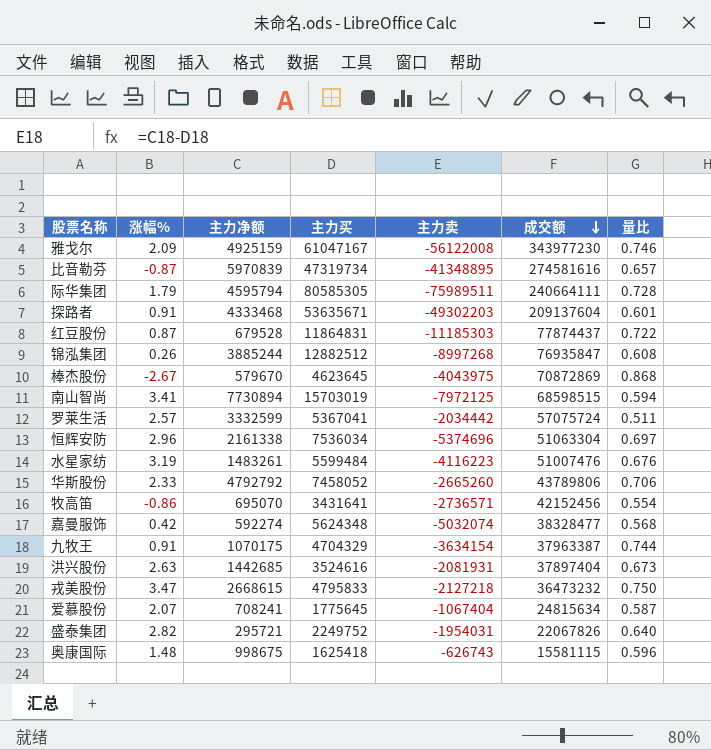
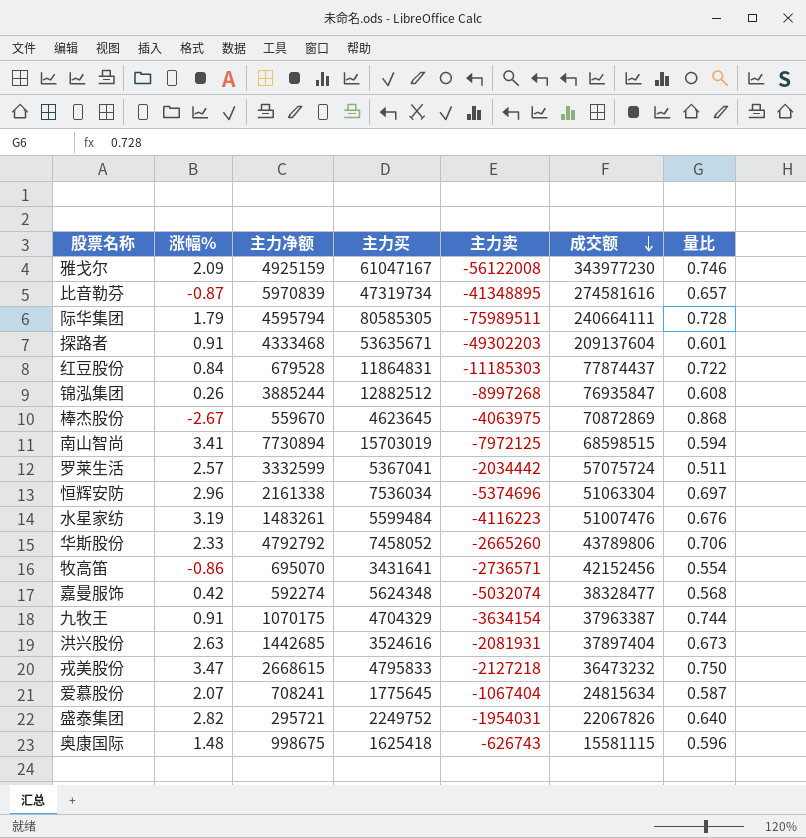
红豆股份 | 涨幅%: 0.87 -> 0.84
棒杰股份 | 主力净额: 579670 -> 559670
棒杰股份 | 主力卖: -4043975 -> -4063975

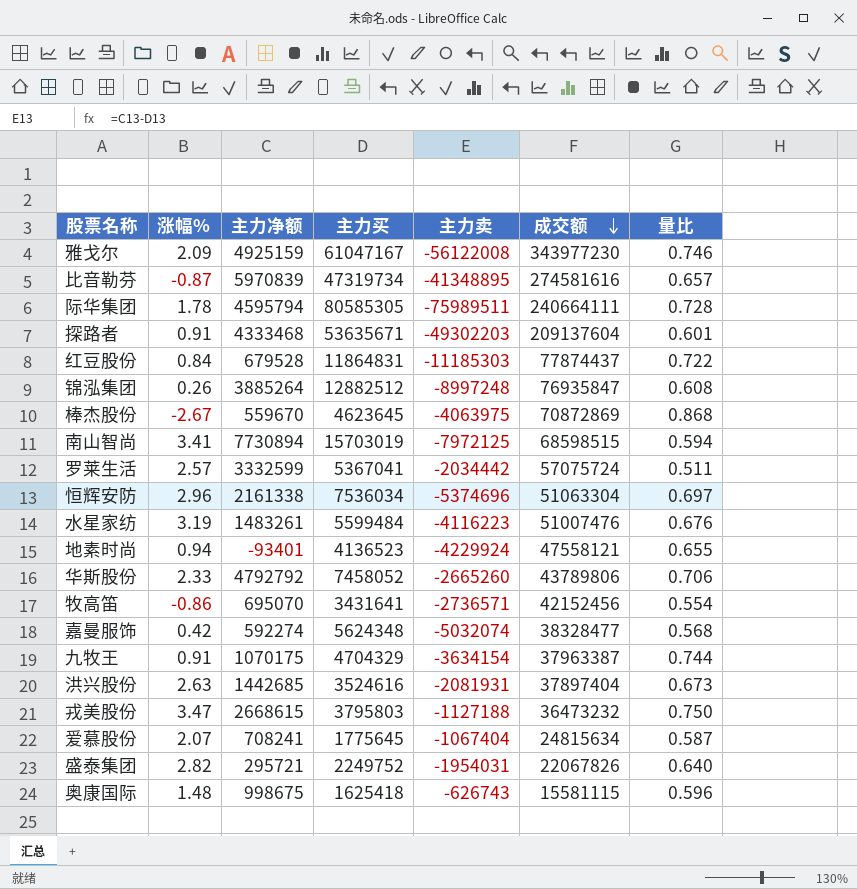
际华集团 | 涨幅%: 1.79 -> 1.78
锦泓集团 | 主力净额: 3885244 -> 3885264
锦泓集团 | 主力卖: -8997268 -> -8997248
row 地素时尚: none -> 0.94 | -93401 | 4136523 | -4229924 | 47558121 | 0.655
戎美股份 | 主力买: 4795833 -> 3795803
戎美股份 | 主力卖: -2127218 -> -1127188

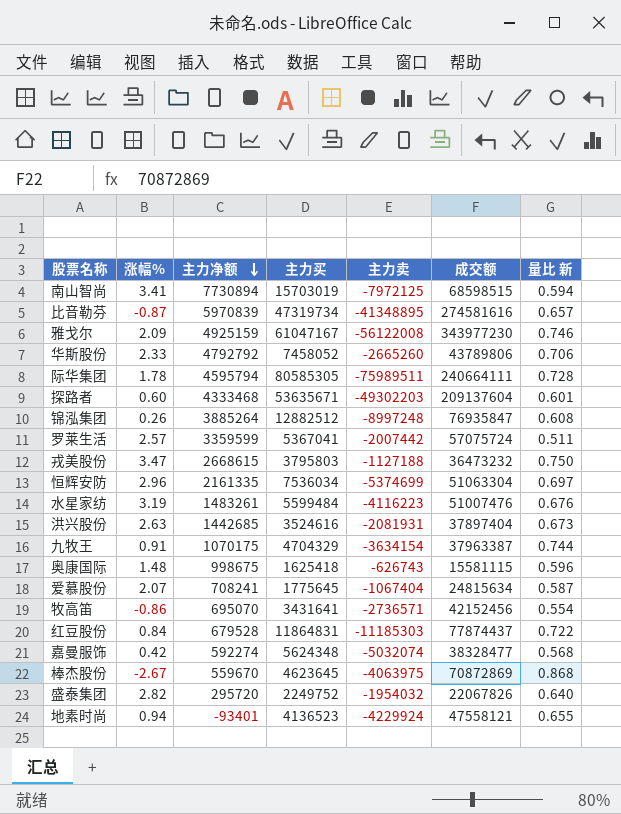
row order: 成交额 descending -> 主力净额 descending
column name: 量比 -> 量比 新
探路者 | 涨幅%: 0.91 -> 0.60
罗莱生活 | 主力净额: 3332599 -> 3359599
罗莱生活 | 主力卖: -2034442 -> -2007442
恒辉安防 | 主力净额: 2161338 -> 2161335
恒辉安防 | 主力卖: -5374696 -> -5374699
盛泰集团 | 主力净额: 295721 -> 295720
盛泰集团 | 主力卖: -1954031 -> -1954032

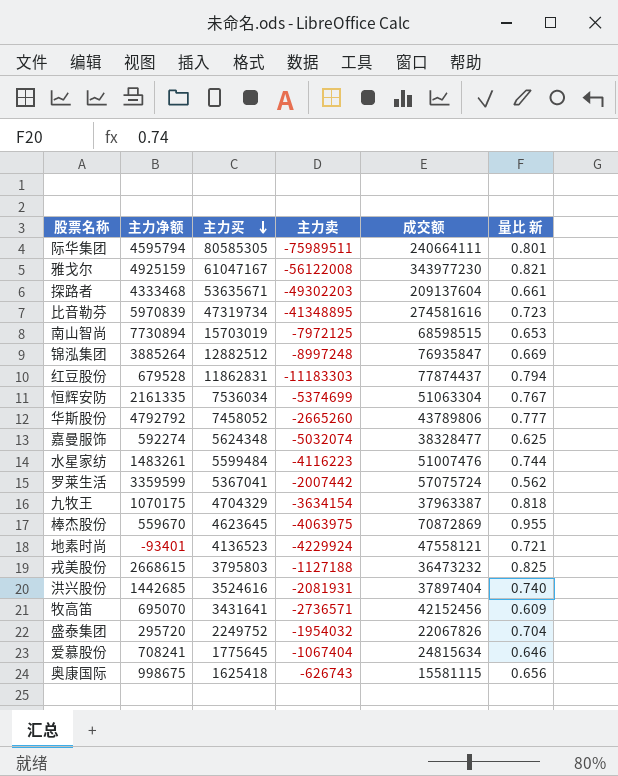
row order: 主力净额 descending -> 主力买 descending
column 涨幅% | position: 2 -> none
际华集团 | 量比 新: 0.728 -> 0.801
雅戈尔 | 量比 新: 0.746 -> 0.821
探路者 | 量比 新: 0.601 -> 0.661
比音勒芬 | 量比 新: 0.657 -> 0.723
南山智尚 | 量比 新: 0.594 -> 0.653
锦泓集团 | 量比 新: 0.608 -> 0.669
红豆股份 | 主力买: 11864831 -> 11862831
红豆股份 | 主力卖: -11185303 -> -11183303
红豆股份 | 量比 新: 0.722 -> 0.794
恒辉安防 | 量比 新: 0.697 -> 0.767
华斯股份 | 量比 新: 0.706 -> 0.777
嘉曼服饰 | 量比 新: 0.568 -> 0.625
水星家纺 | 量比 新: 0.676 -> 0.744
罗莱生活 | 量比 新: 0.511 -> 0.562
九牧王 | 量比 新: 0.744 -> 0.818
棒杰股份 | 量比 新: 0.868 -> 0.955
地素时尚 | 量比 新: 0.655 -> 0.721
戎美股份 | 量比 新: 0.750 -> 0.825
洪兴股份 | 量比 新: 0.673 -> 0.740
牧高笛 | 量比 新: 0.554 -> 0.609
盛泰集团 | 量比 新: 0.640 -> 0.704
爱慕股份 | 量比 新: 0.587 -> 0.646
奥康国际 | 量比 新: 0.596 -> 0.656

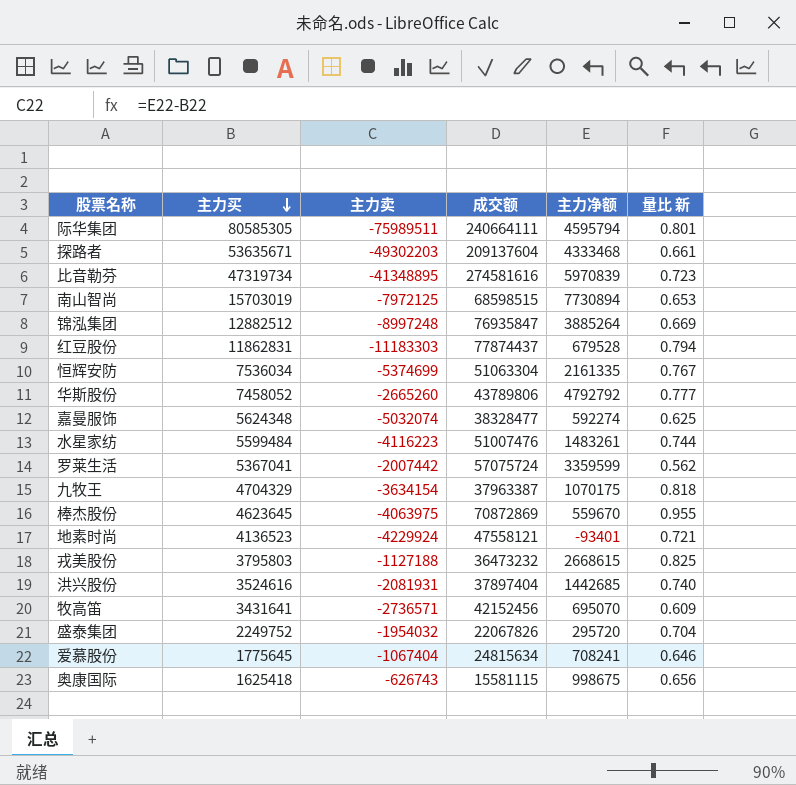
column 主力净额 | position: 2 -> 5
row 雅戈尔: 4925159 | 61047167 | -56122008 | 343977230 | 0.821 -> none

